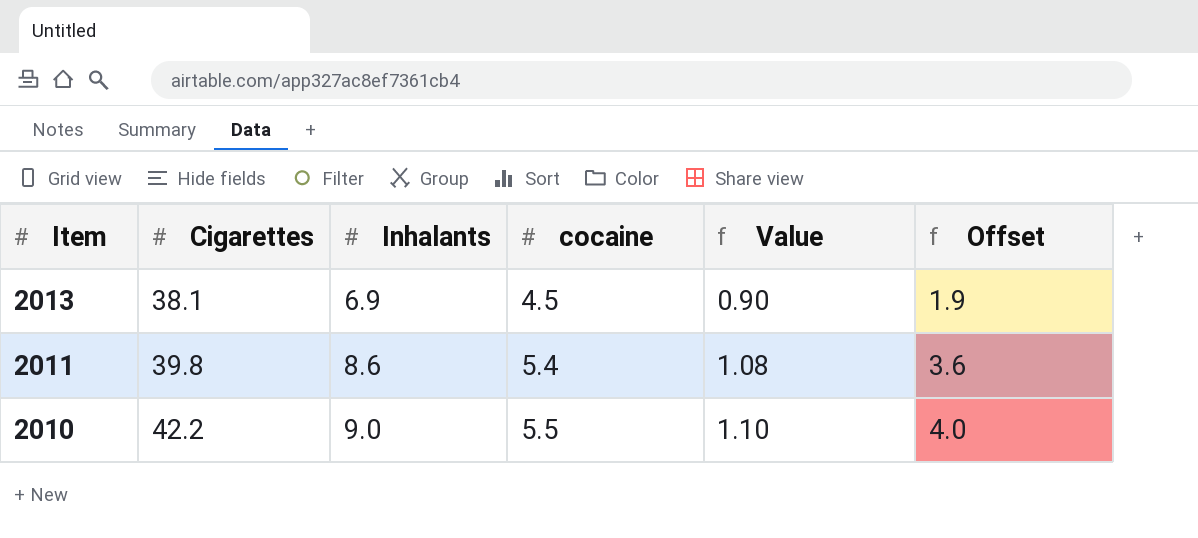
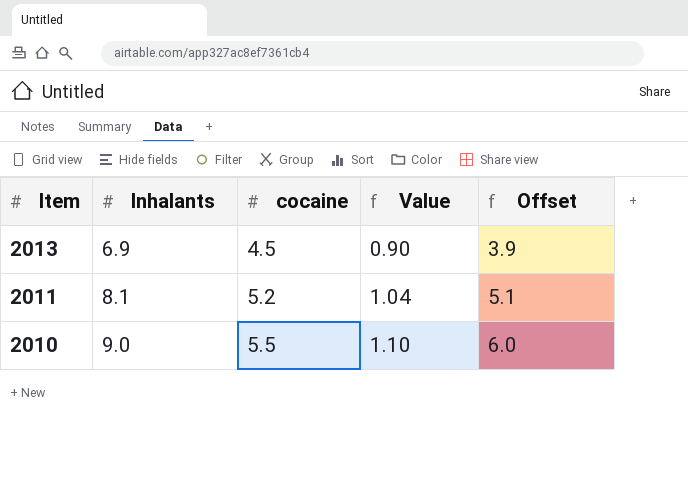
column Cigarettes | position: 2 -> none
column Offset | formula: [Inhalants] - 5 -> [Inhalants] - 3
2011 | Inhalants: 8.6 -> 8.1
2011 | cocaine: 5.4 -> 5.2
2011 | Value: 1.08 -> 1.04

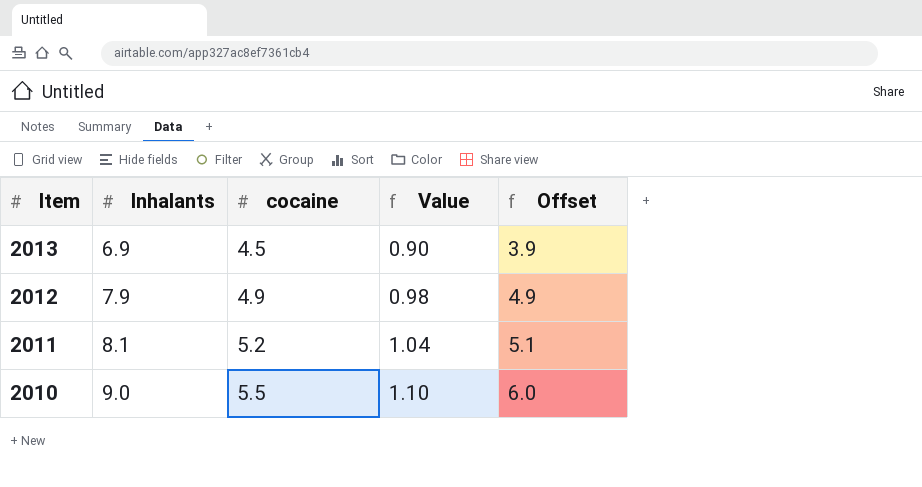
row 2012: none -> 7.9 | 4.9 | 0.98 | 4.9

